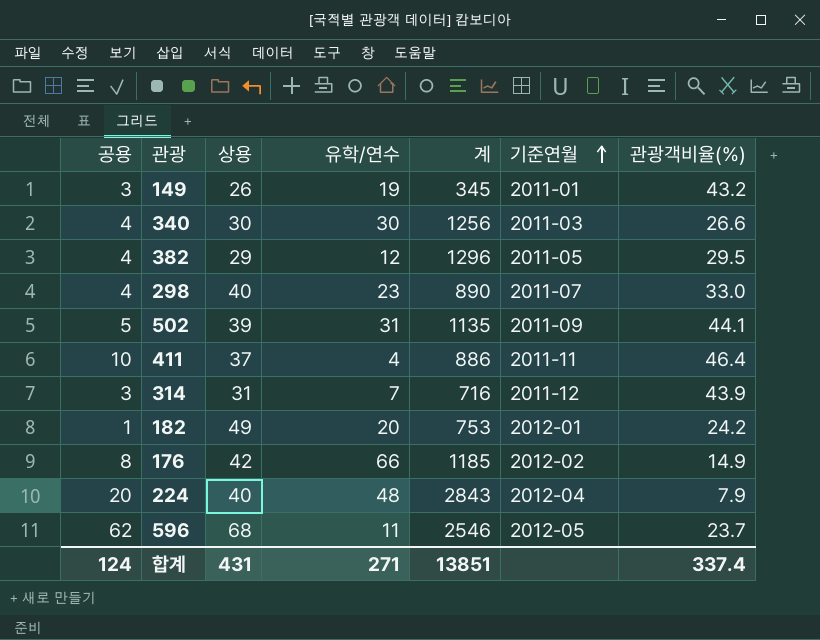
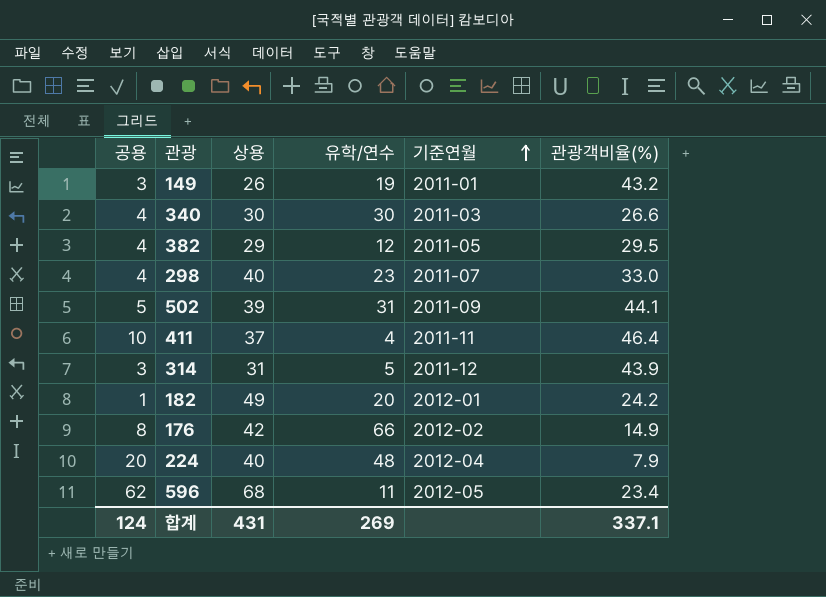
column 계 | position: 5 -> none
314 | 유학/연수: 7 -> 5
596 | 관광객비율(%): 23.7 -> 23.4
합계 | 유학/연수: 271 -> 269
합계 | 관광객비율(%): 337.4 -> 337.1

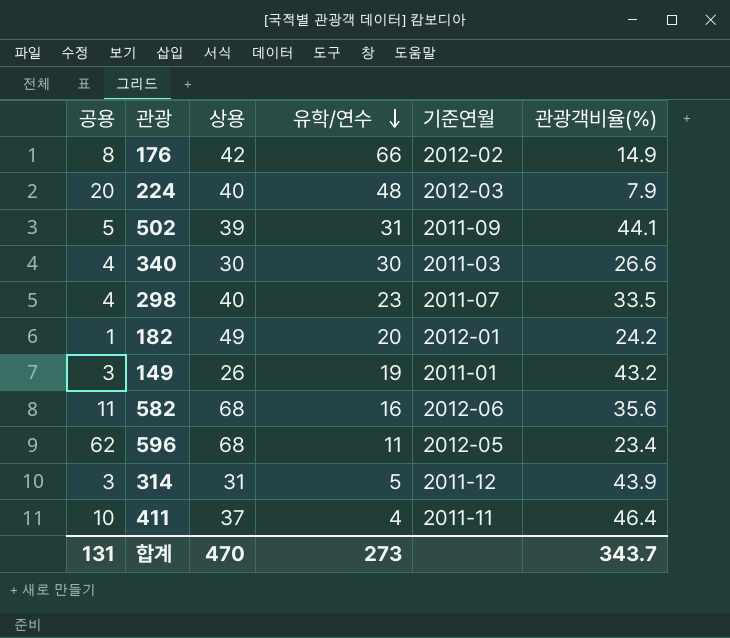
row order: 기준연월 ascending -> 유학/연수 descending
row 382: 4 | 29 | 12 | 2011-05 | 29.5 -> none
224 | 기준연월: 2012-04 -> 2012-03
298 | 관광객비율(%): 33.0 -> 33.5
row 582: none -> 11 | 68 | 16 | 2012-06 | 35.6
합계 | 공용: 124 -> 131
합계 | 상용: 431 -> 470
합계 | 유학/연수: 269 -> 273
합계 | 관광객비율(%): 337.1 -> 343.7

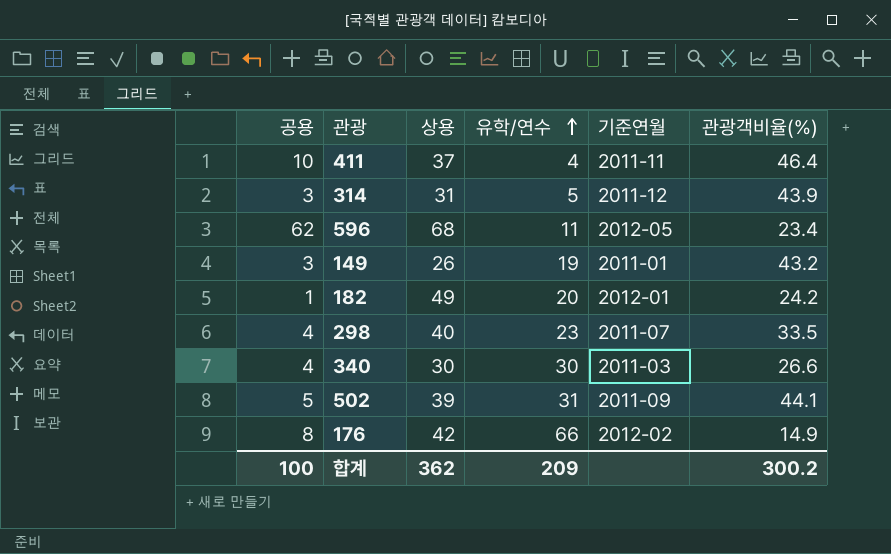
row order: 유학/연수 descending -> 유학/연수 ascending
row 224: 20 | 40 | 48 | 2012-03 | 7.9 -> none
row 582: 11 | 68 | 16 | 2012-06 | 35.6 -> none
합계 | 공용: 131 -> 100
합계 | 상용: 470 -> 362
합계 | 유학/연수: 273 -> 209
합계 | 관광객비율(%): 343.7 -> 300.2

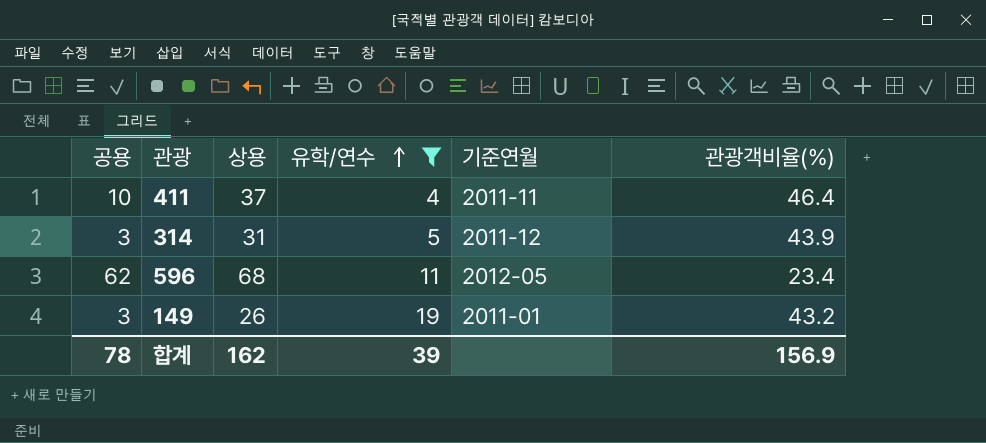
filter: none -> 유학/연수 <= 19
합계 | 공용: 100 -> 78
합계 | 상용: 362 -> 162
합계 | 유학/연수: 209 -> 39
합계 | 관광객비율(%): 300.2 -> 156.9

